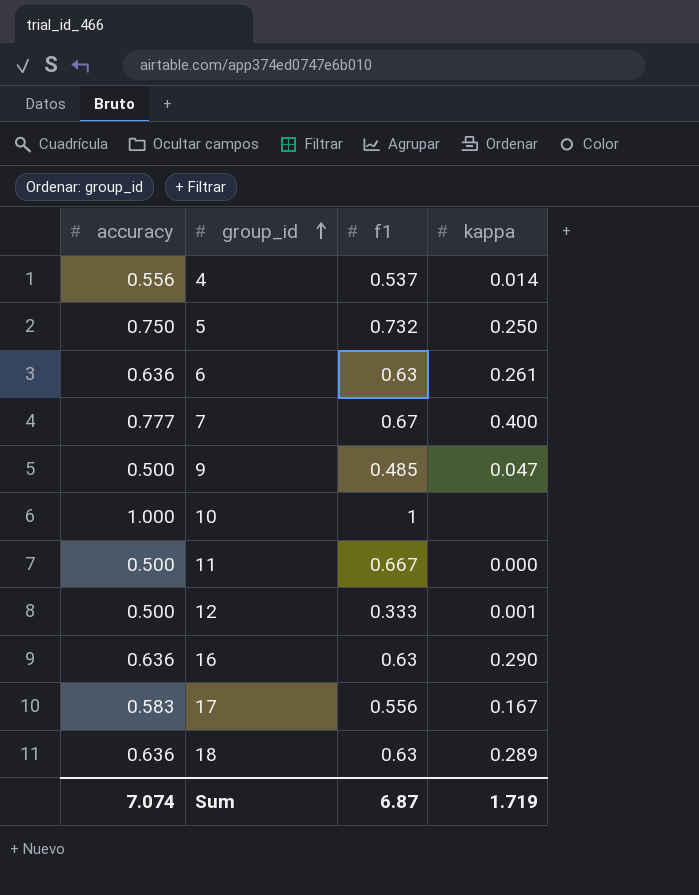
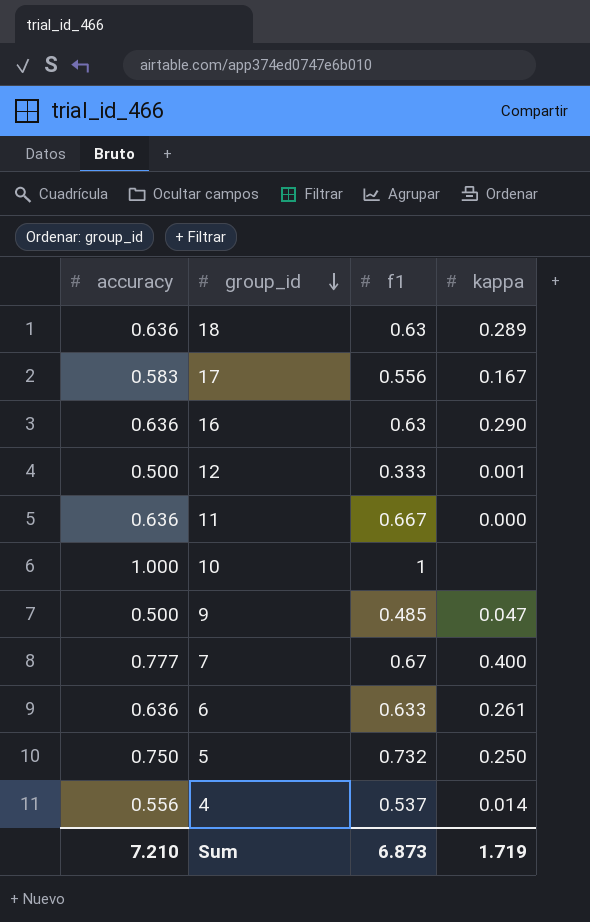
row order: group_id ascending -> group_id descending
11 | accuracy: 0.500 -> 0.636
6 | f1: 0.63 -> 0.633
Sum | accuracy: 7.074 -> 7.210
Sum | f1: 6.87 -> 6.873

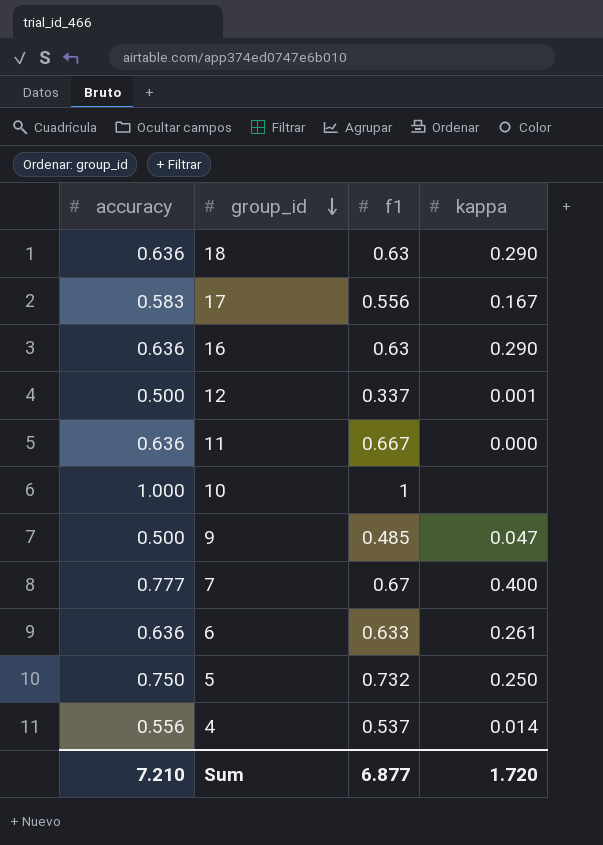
18 | kappa: 0.289 -> 0.290
12 | f1: 0.333 -> 0.337
Sum | f1: 6.873 -> 6.877
Sum | kappa: 1.719 -> 1.720

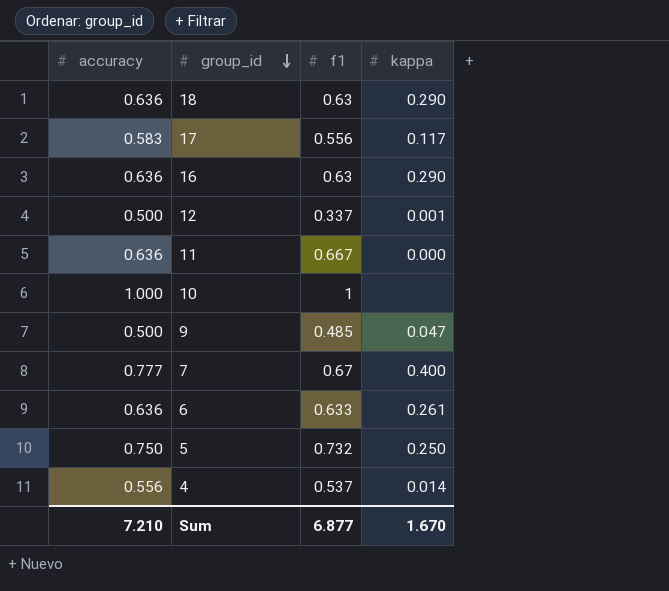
17 | kappa: 0.167 -> 0.117
Sum | kappa: 1.720 -> 1.670

